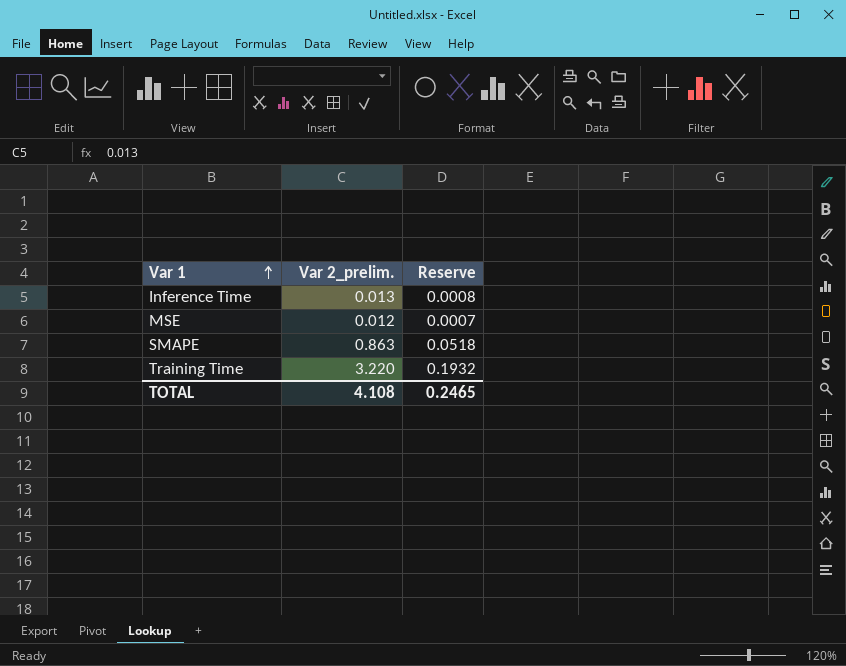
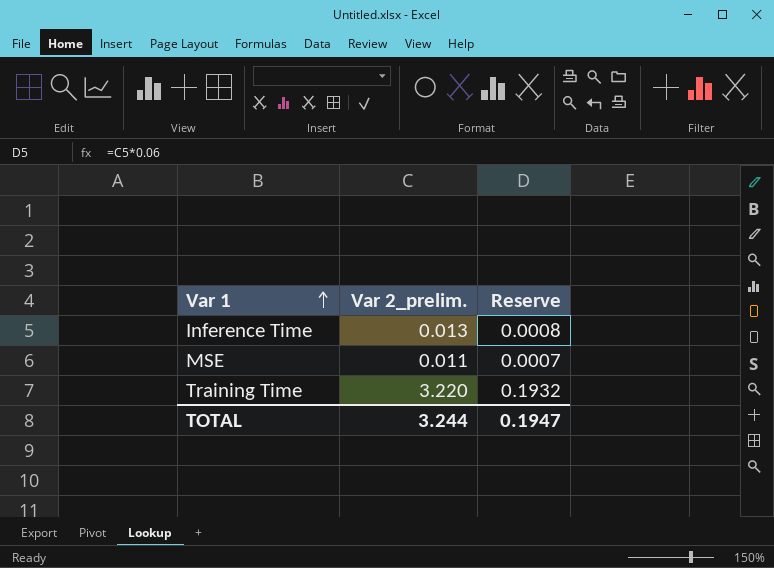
row SMAPE: 0.863 | 0.0518 -> none
MSE | Var 2_prelim.: 0.012 -> 0.011
TOTAL | Var 2_prelim.: 4.108 -> 3.244
TOTAL | Reserve: 0.2465 -> 0.1947

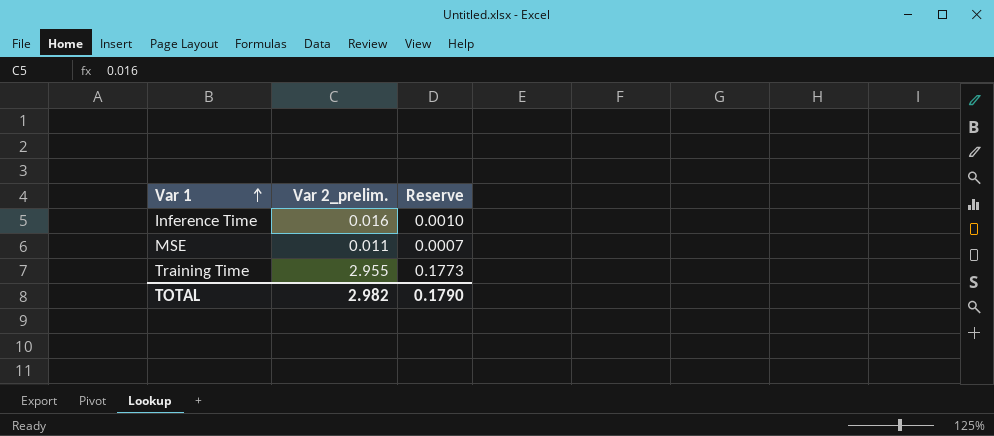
Inference Time | Var 2_prelim.: 0.013 -> 0.016
Inference Time | Reserve: 0.0008 -> 0.0010
Training Time | Var 2_prelim.: 3.220 -> 2.955
Training Time | Reserve: 0.1932 -> 0.1773
TOTAL | Var 2_prelim.: 3.244 -> 2.982
TOTAL | Reserve: 0.1947 -> 0.1790

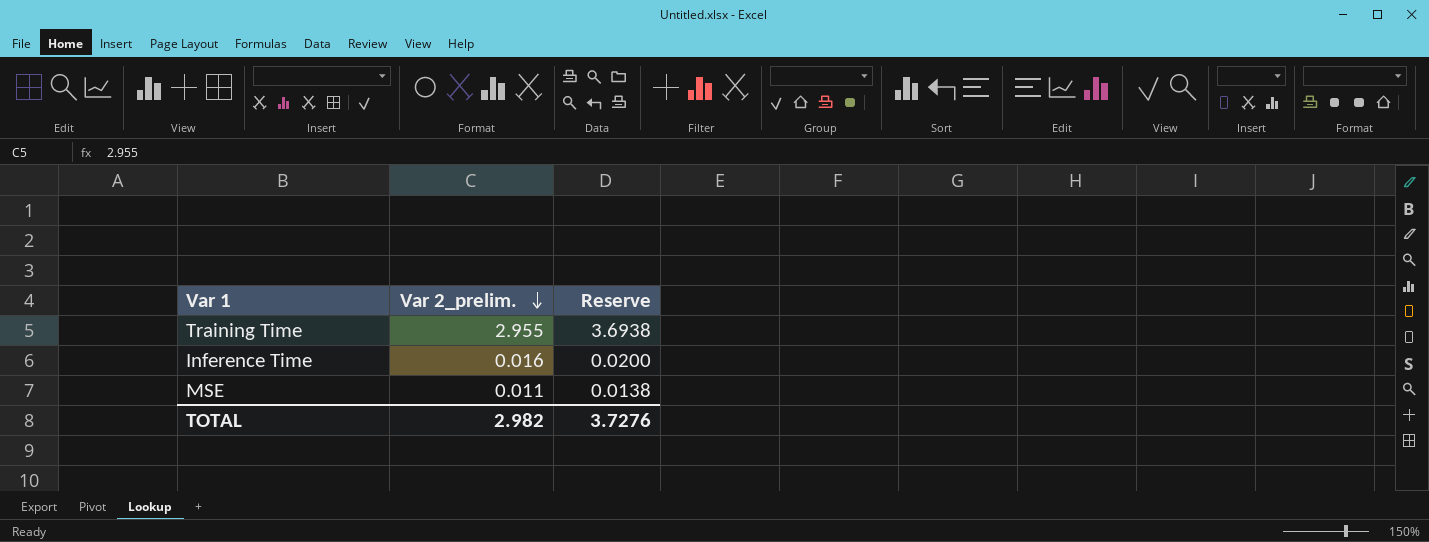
row order: Var 1 ascending -> Var 2_prelim. descending
column Reserve | formula: [Var 2_prelim.] * 0.06 -> [Var 2_prelim.] * 1.25
TOTAL | Reserve: 0.1790 -> 3.7276

